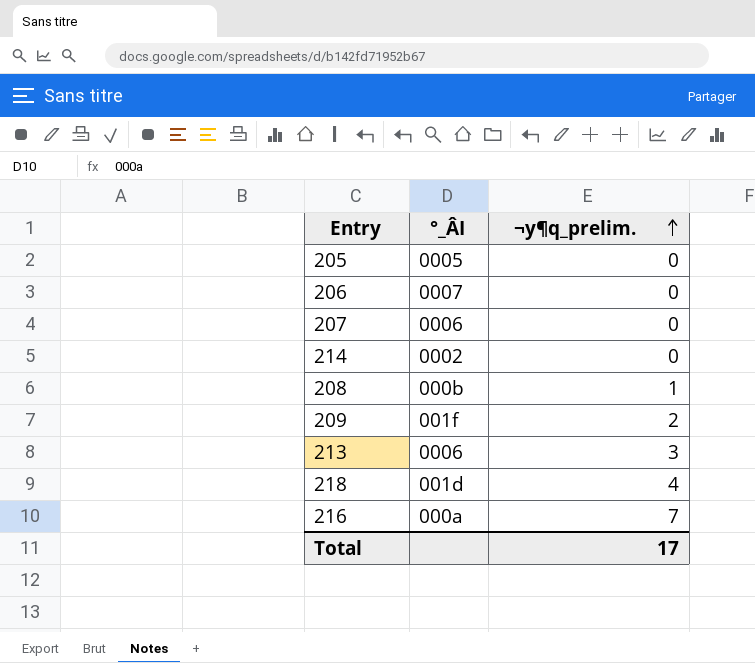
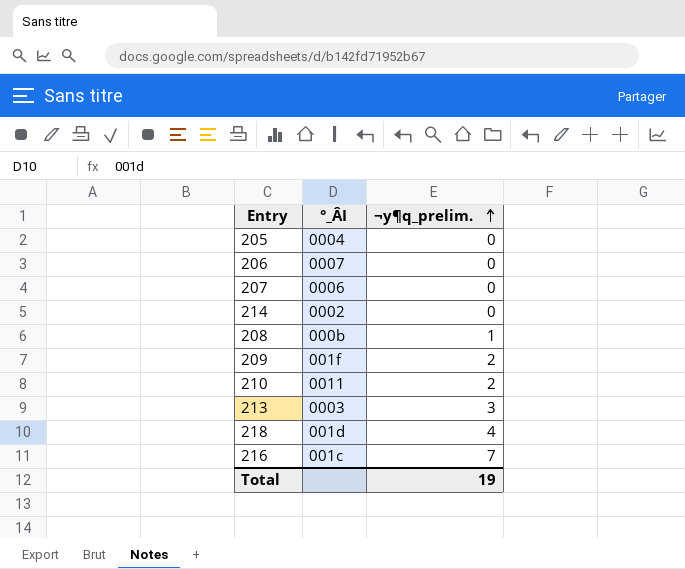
205 | °_ÂI: 0005 -> 0004
row 210: none -> 0011 | 2
213 | °_ÂI: 0006 -> 0003
216 | °_ÂI: 000a -> 001c
Total | ¬y¶q_prelim.: 17 -> 19

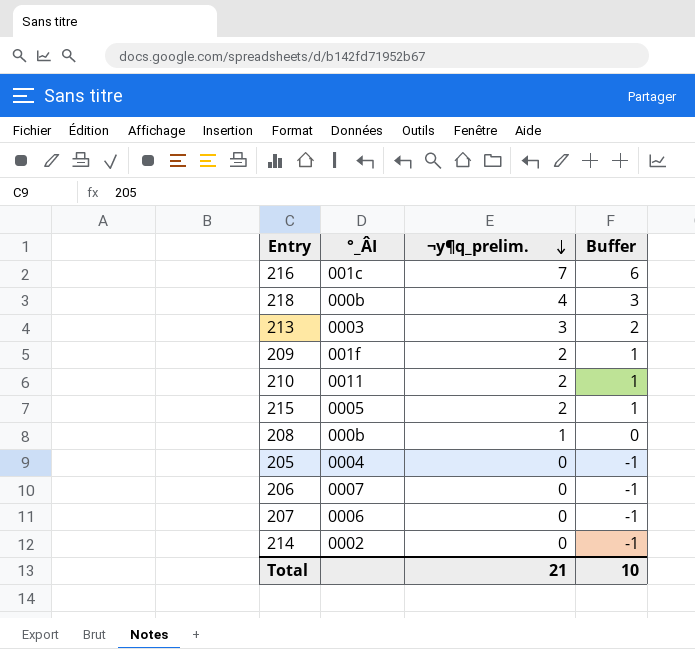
row order: ¬y¶q_prelim. ascending -> ¬y¶q_prelim. descending
column Buffer | formula: none -> [¬y¶q_prelim.] - 1
218 | °_ÂI: 001d -> 000b
row 215: none -> 0005 | 2 | 1
Total | ¬y¶q_prelim.: 19 -> 21

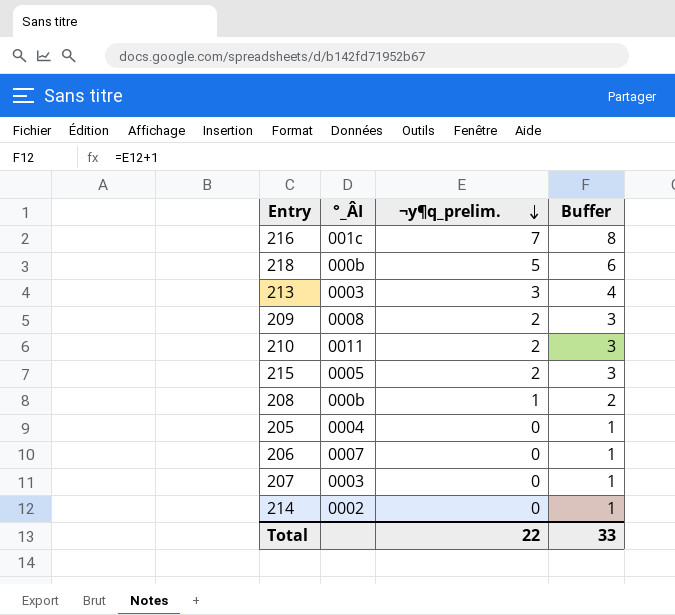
column Buffer | formula: [¬y¶q_prelim.] - 1 -> [¬y¶q_prelim.] + 1
218 | ¬y¶q_prelim.: 4 -> 5
209 | °_ÂI: 001f -> 0008
207 | °_ÂI: 0006 -> 0003
Total | ¬y¶q_prelim.: 21 -> 22
Total | Buffer: 10 -> 33

